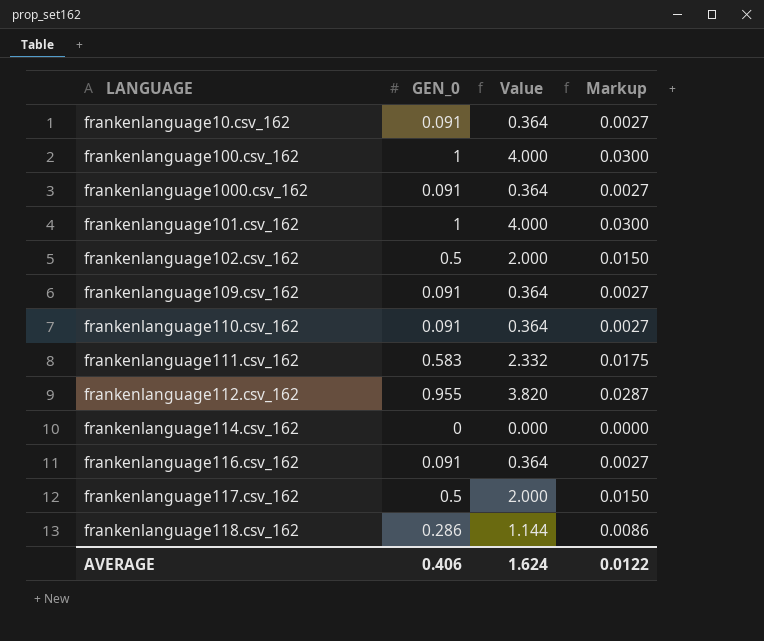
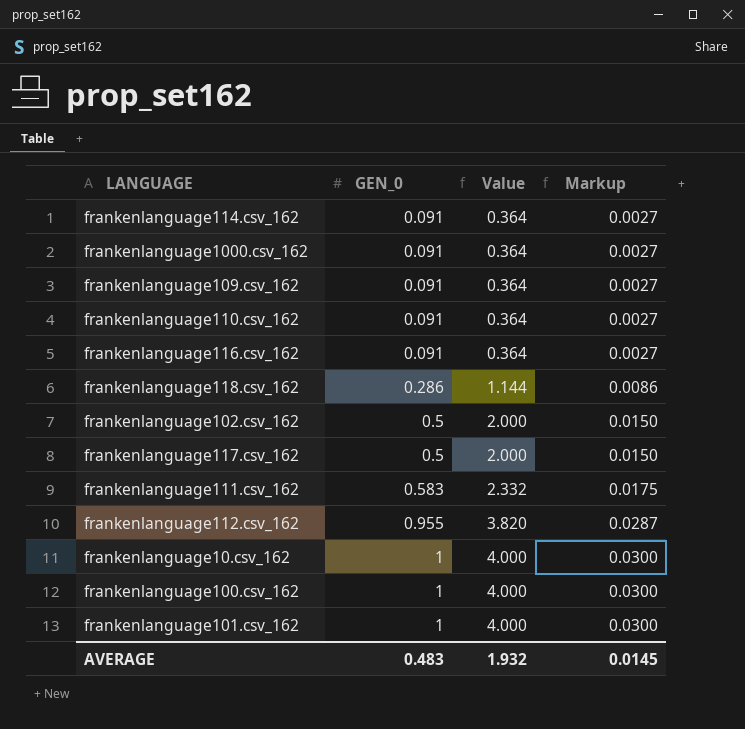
row order: none -> GEN_0 ascending
frankenlanguage114.csv_162 | GEN_0: 0 -> 0.091
frankenlanguage114.csv_162 | Value: 0.000 -> 0.364
frankenlanguage114.csv_162 | Markup: 0.0000 -> 0.0027
frankenlanguage10.csv_162 | GEN_0: 0.091 -> 1
frankenlanguage10.csv_162 | Value: 0.364 -> 4.000
frankenlanguage10.csv_162 | Markup: 0.0027 -> 0.0300
AVERAGE | GEN_0: 0.406 -> 0.483
AVERAGE | Value: 1.624 -> 1.932
AVERAGE | Markup: 0.0122 -> 0.0145

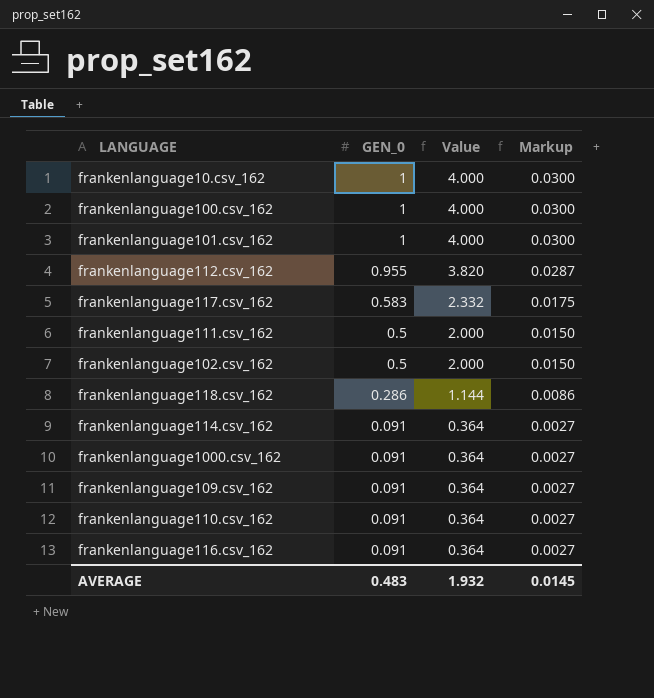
row order: GEN_0 ascending -> GEN_0 descending
frankenlanguage117.csv_162 | GEN_0: 0.5 -> 0.583
frankenlanguage117.csv_162 | Value: 2.000 -> 2.332
frankenlanguage117.csv_162 | Markup: 0.0150 -> 0.0175
frankenlanguage111.csv_162 | GEN_0: 0.583 -> 0.5
frankenlanguage111.csv_162 | Value: 2.332 -> 2.000
frankenlanguage111.csv_162 | Markup: 0.0175 -> 0.0150

